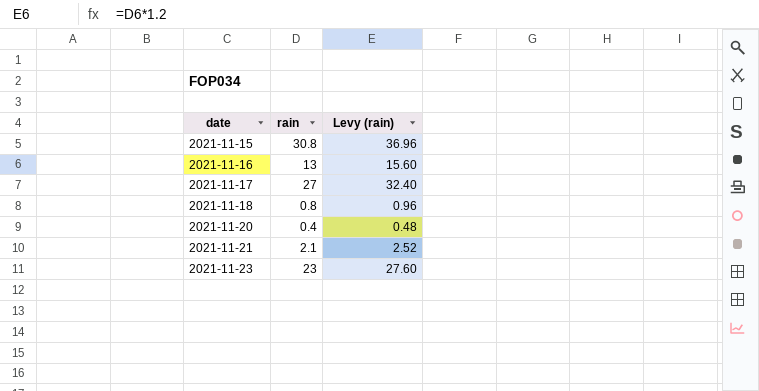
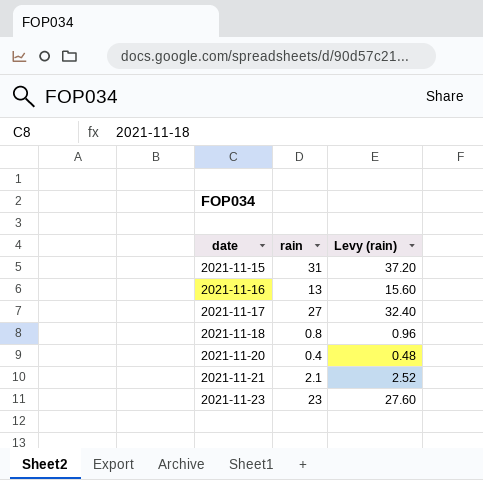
2021-11-15 | rain: 30.8 -> 31
2021-11-15 | Levy (rain): 36.96 -> 37.20

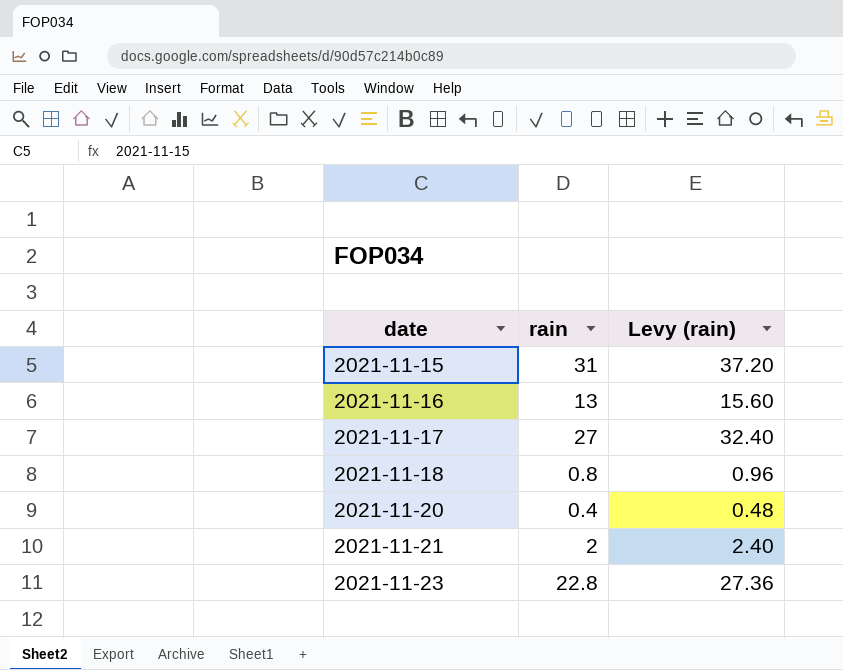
2021-11-21 | rain: 2.1 -> 2
2021-11-21 | Levy (rain): 2.52 -> 2.40
2021-11-23 | rain: 23 -> 22.8
2021-11-23 | Levy (rain): 27.60 -> 27.36

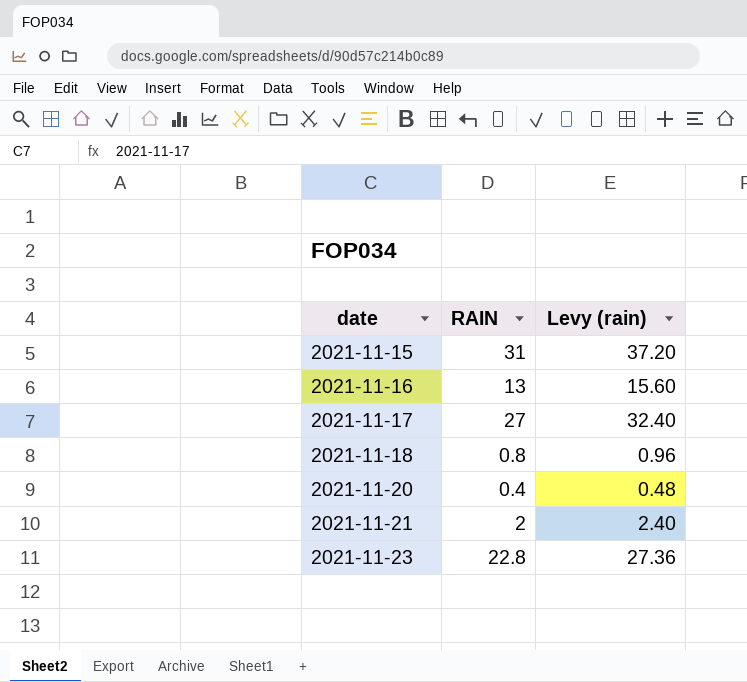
column name: rain -> RAIN

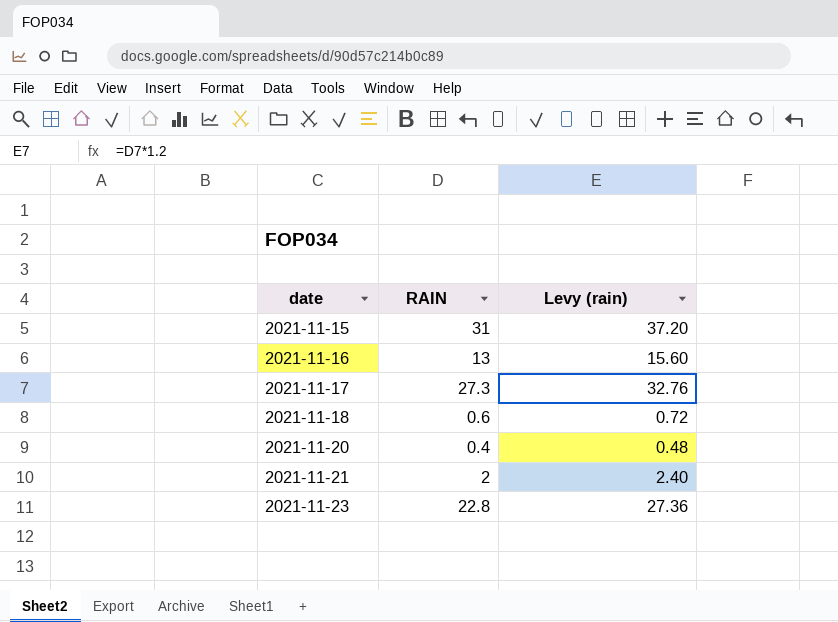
2021-11-17 | RAIN: 27 -> 27.3
2021-11-17 | Levy (rain): 32.40 -> 32.76
2021-11-18 | RAIN: 0.8 -> 0.6
2021-11-18 | Levy (rain): 0.96 -> 0.72

